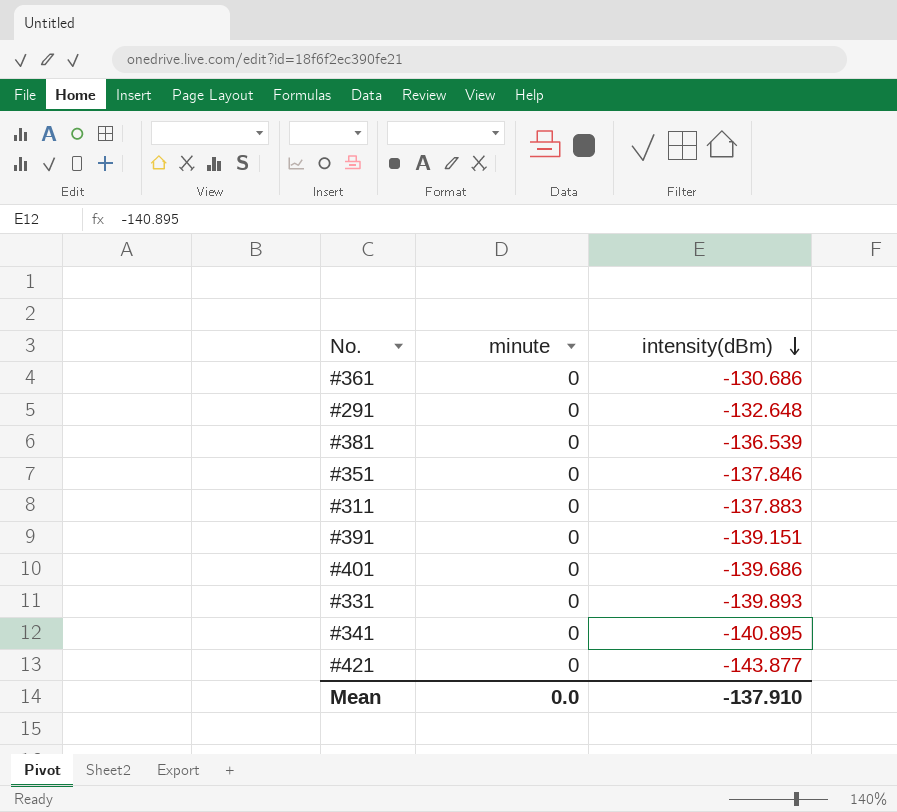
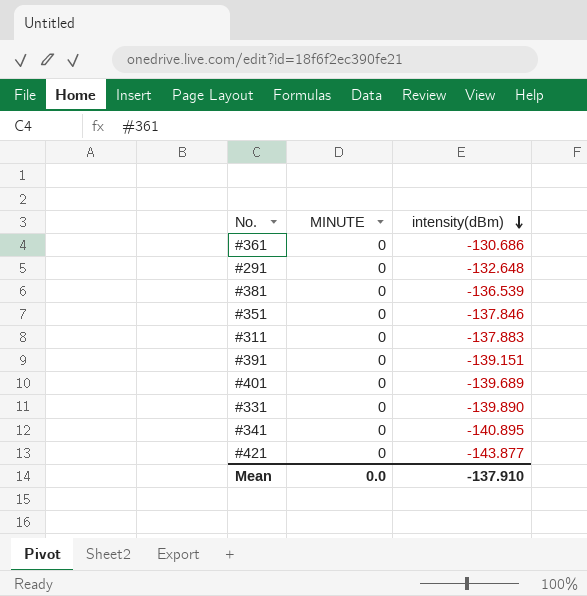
column name: minute -> MINUTE
#401 | intensity(dBm): -139.686 -> -139.689
#331 | intensity(dBm): -139.893 -> -139.890

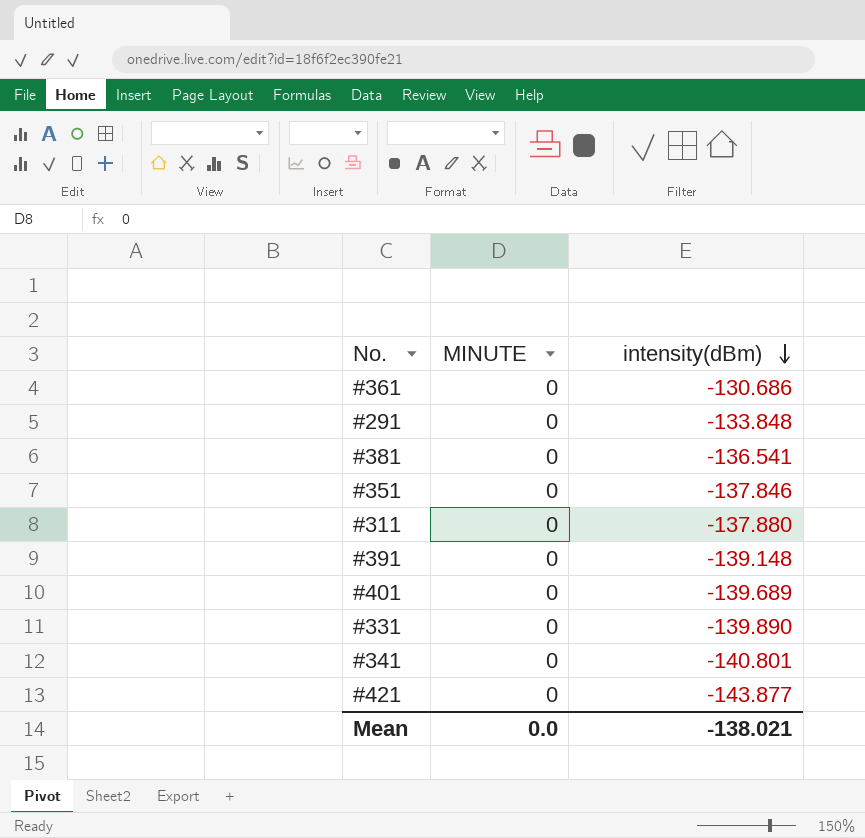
#291 | intensity(dBm): -132.648 -> -133.848
#381 | intensity(dBm): -136.539 -> -136.541
#311 | intensity(dBm): -137.883 -> -137.880
#391 | intensity(dBm): -139.151 -> -139.148
#341 | intensity(dBm): -140.895 -> -140.801
Mean | intensity(dBm): -137.910 -> -138.021

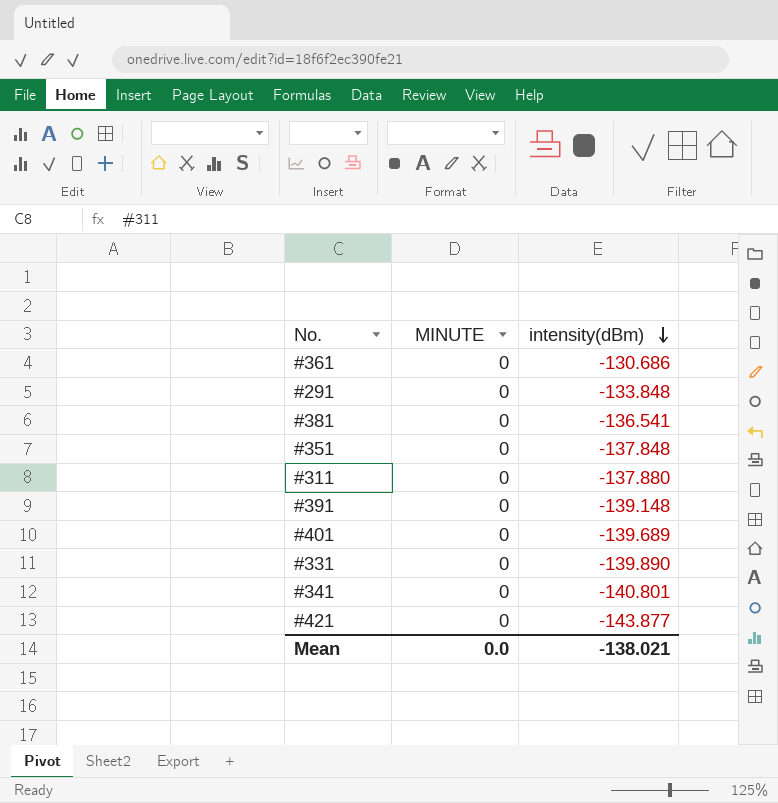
#351 | intensity(dBm): -137.846 -> -137.848

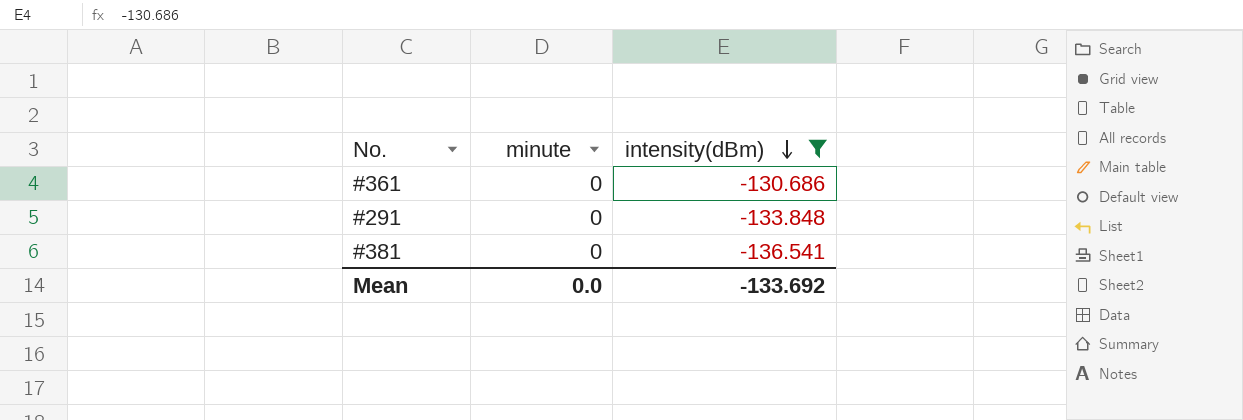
filter: none -> intensity(dBm) >= -136.541
column name: MINUTE -> minute
Mean | intensity(dBm): -138.021 -> -133.692

